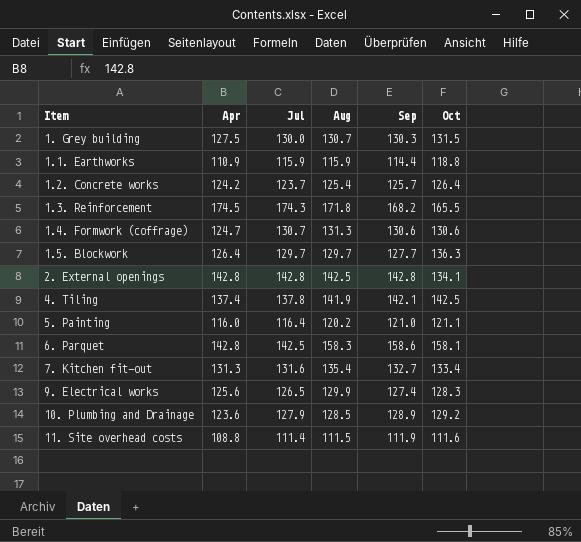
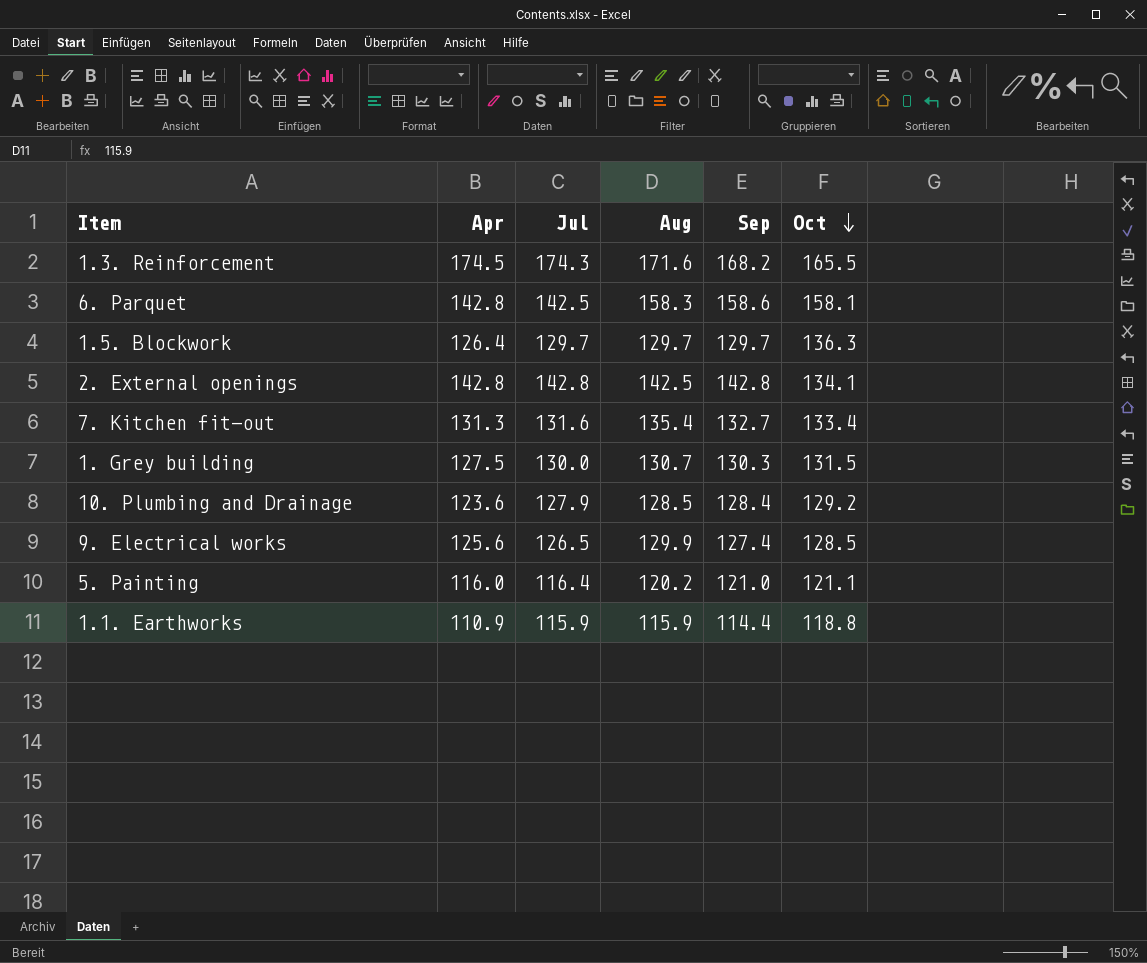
row order: none -> Oct descending
row 1.2. Concrete works: 124.2 | 123.7 | 125.4 | 125.7 | 126.4 -> none
row 1.4. Formwork (coffrage): 124.7 | 130.7 | 131.3 | 130.6 | 130.6 -> none
row 4. Tiling: 137.4 | 137.8 | 141.9 | 142.1 | 142.5 -> none
row 11. Site overhead costs: 108.8 | 111.4 | 111.5 | 111.9 | 111.6 -> none
1.3. Reinforcement | Aug: 171.8 -> 171.6
1.5. Blockwork | Sep: 127.7 -> 129.7
10. Plumbing and Drainage | Sep: 128.9 -> 128.4
9. Electrical works | Oct: 128.3 -> 128.5

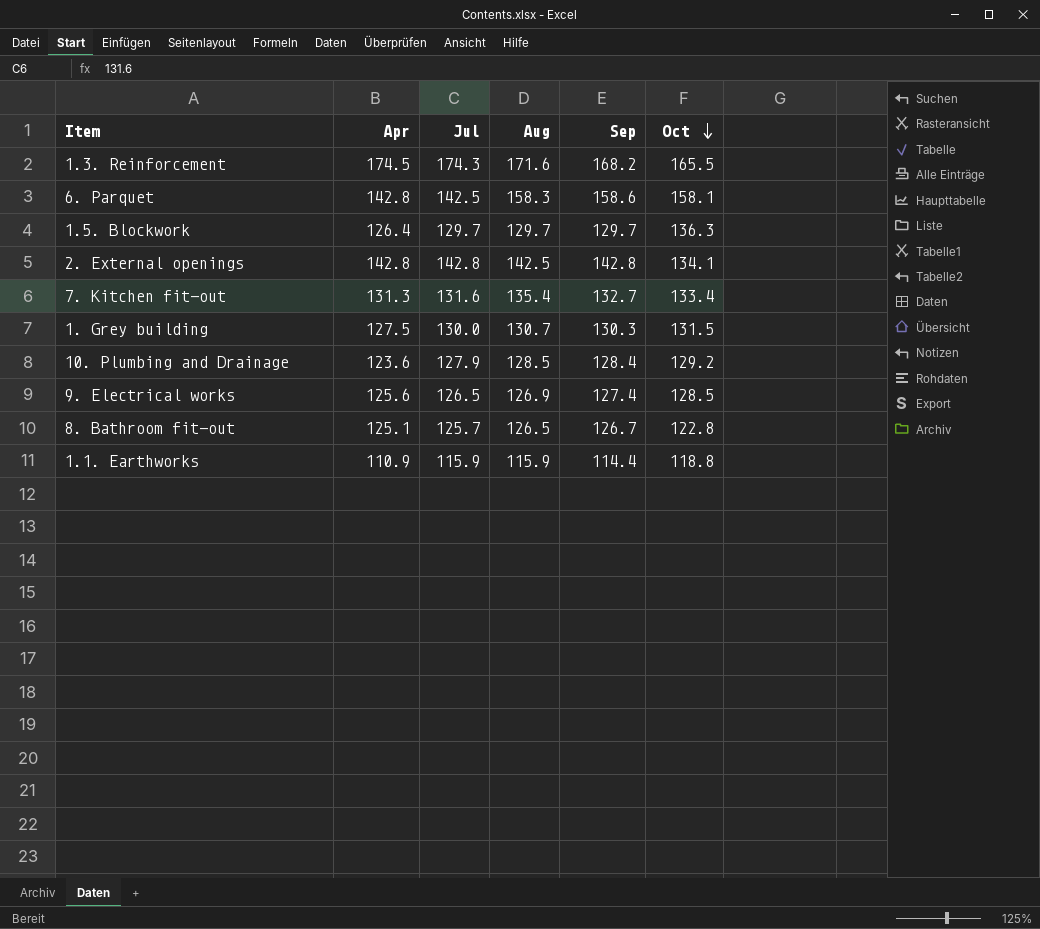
row 5. Painting: 116.0 | 116.4 | 120.2 | 121.0 | 121.1 -> none
9. Electrical works | Aug: 129.9 -> 126.9
row 8. Bathroom fit-out: none -> 125.1 | 125.7 | 126.5 | 126.7 | 122.8

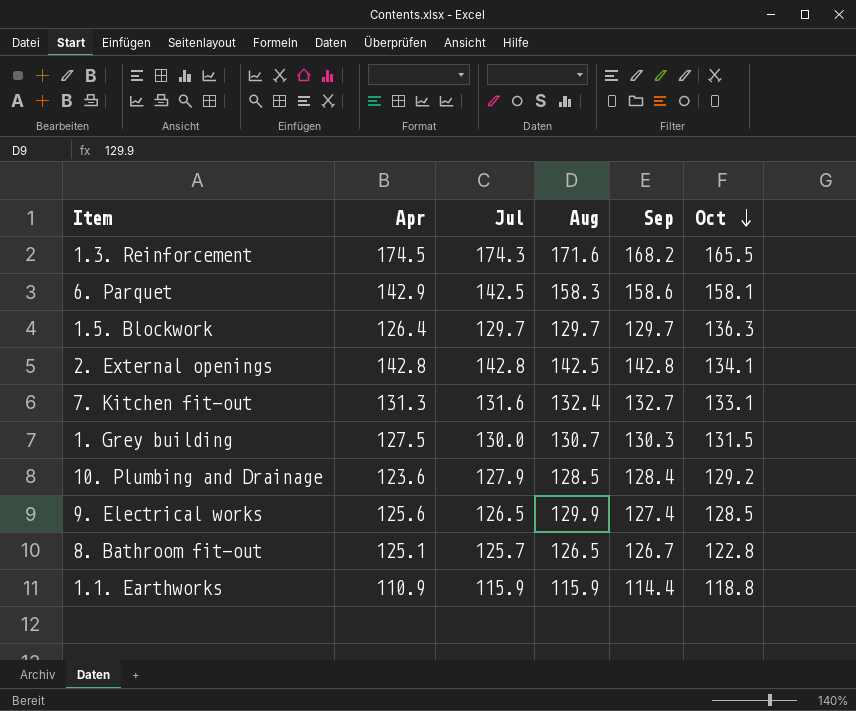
6. Parquet | Apr: 142.8 -> 142.9
7. Kitchen fit-out | Aug: 135.4 -> 132.4
7. Kitchen fit-out | Oct: 133.4 -> 133.1
9. Electrical works | Aug: 126.9 -> 129.9

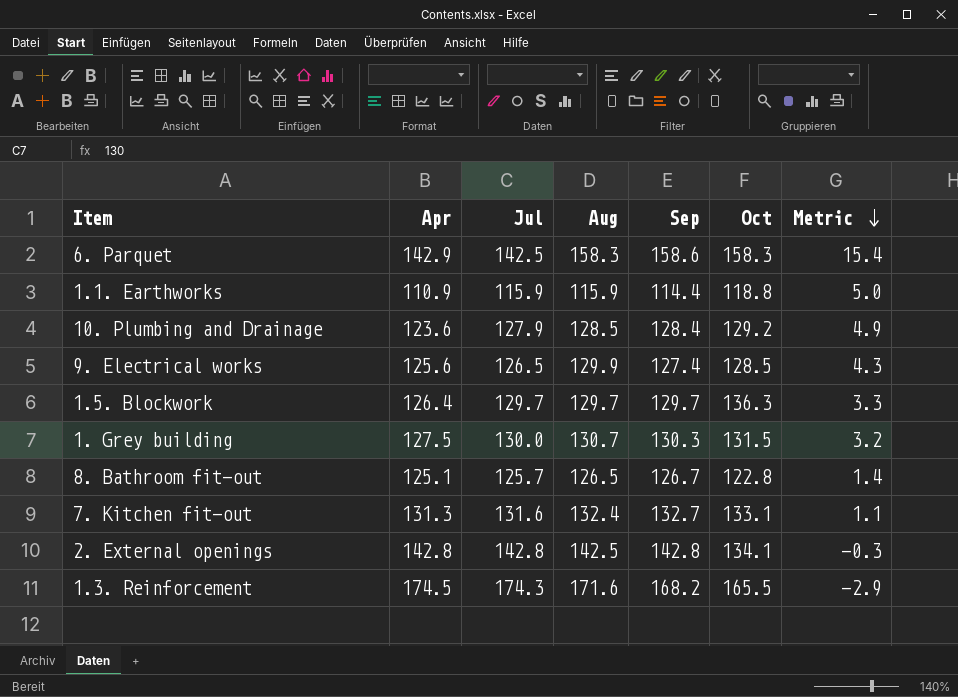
row order: Oct descending -> Metric descending
column Metric | formula: none -> [Aug] - [Apr]
6. Parquet | Oct: 158.1 -> 158.3

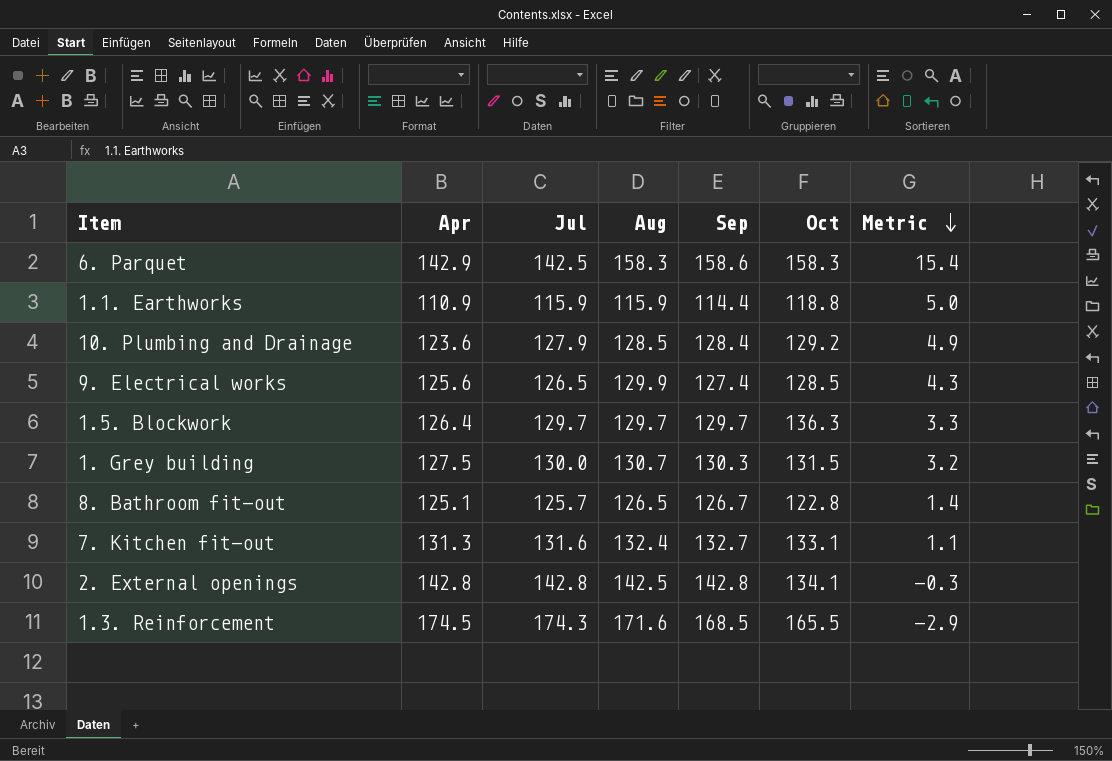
1.3. Reinforcement | Sep: 168.2 -> 168.5

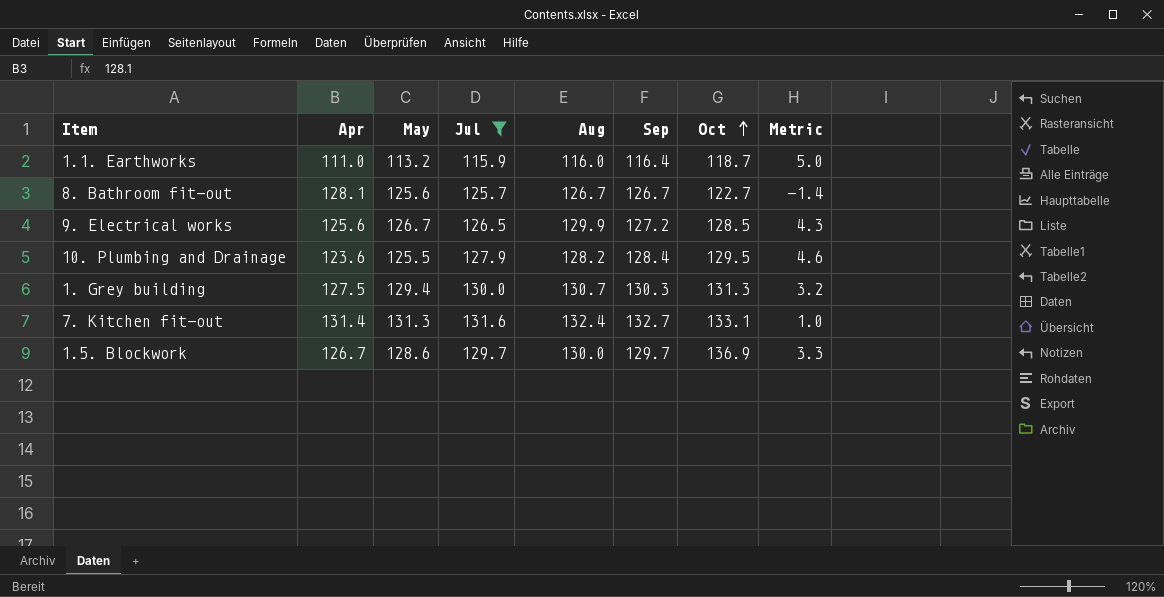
filter: none -> Jul <= 131.6
row order: Metric descending -> Oct ascending
column May | position: none -> 3
1.1. Earthworks | Apr: 110.9 -> 111.0
1.1. Earthworks | Aug: 115.9 -> 116.0
1.1. Earthworks | Sep: 114.4 -> 116.4
1.1. Earthworks | Oct: 118.8 -> 118.7
8. Bathroom fit-out | Apr: 125.1 -> 128.1
8. Bathroom fit-out | Aug: 126.5 -> 126.7
8. Bathroom fit-out | Oct: 122.8 -> 122.7
8. Bathroom fit-out | Metric: 1.4 -> -1.4
9. Electrical works | Sep: 127.4 -> 127.2
10. Plumbing and Drainage | Aug: 128.5 -> 128.2
10. Plumbing and Drainage | Oct: 129.2 -> 129.5
10. Plumbing and Drainage | Metric: 4.9 -> 4.6
1. Grey building | Oct: 131.5 -> 131.3
7. Kitchen fit-out | Apr: 131.3 -> 131.4
7. Kitchen fit-out | Metric: 1.1 -> 1.0
1.5. Blockwork | Apr: 126.4 -> 126.7
1.5. Blockwork | Aug: 129.7 -> 130.0
1.5. Blockwork | Oct: 136.3 -> 136.9

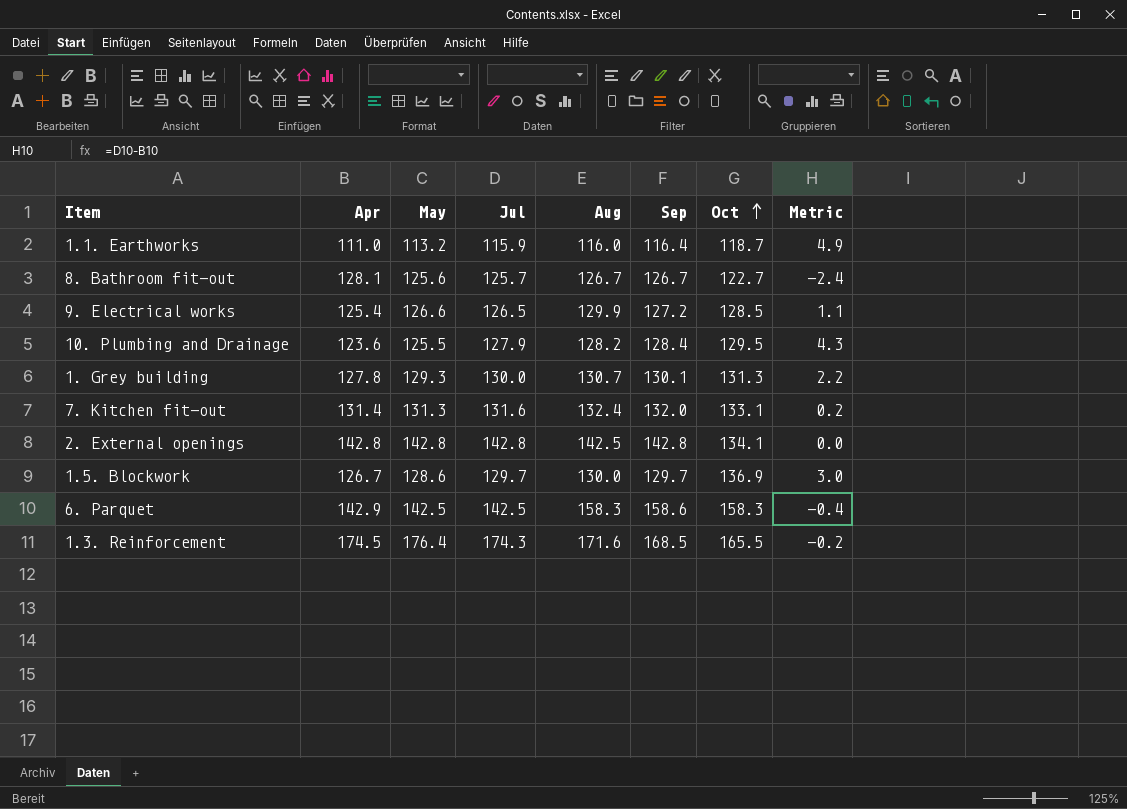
filter: Jul <= 131.6 -> none
column Metric | formula: [Aug] - [Apr] -> [Jul] - [Apr]
9. Electrical works | Apr: 125.6 -> 125.4
9. Electrical works | May: 126.7 -> 126.6
1. Grey building | Apr: 127.5 -> 127.8
1. Grey building | May: 129.4 -> 129.3
1. Grey building | Sep: 130.3 -> 130.1
7. Kitchen fit-out | Sep: 132.7 -> 132.0

